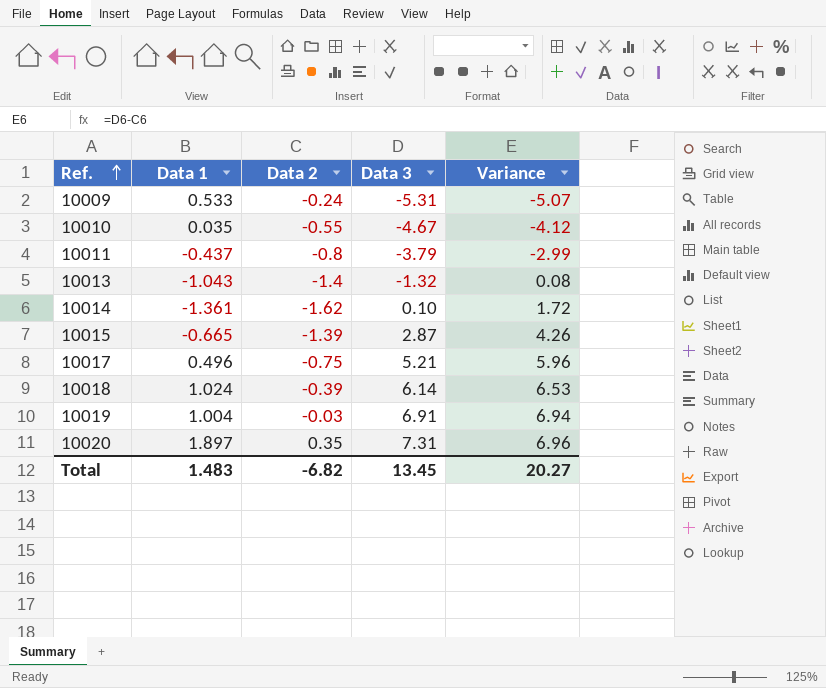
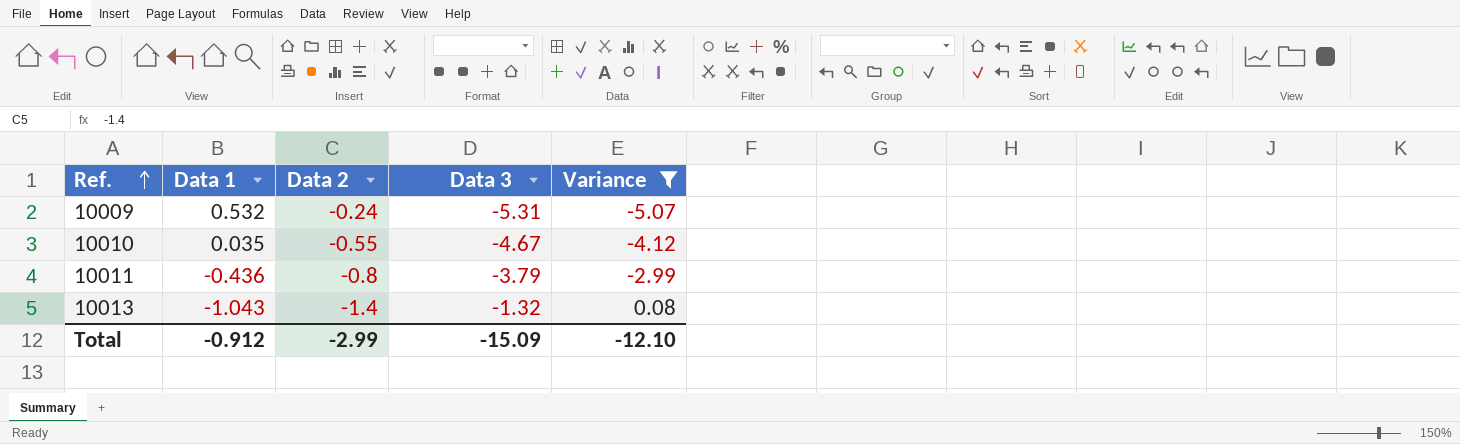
filter: none -> Variance <= 0.08
10009 | Data 1: 0.533 -> 0.532
10011 | Data 1: -0.437 -> -0.436
Total | Data 1: 1.483 -> -0.912
Total | Data 2: -6.82 -> -2.99
Total | Data 3: 13.45 -> -15.09
Total | Variance: 20.27 -> -12.10

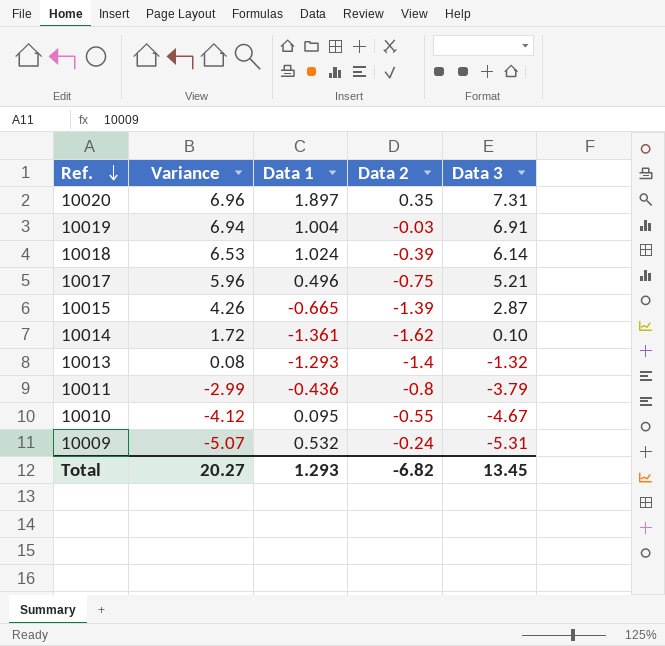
filter: Variance <= 0.08 -> none
row order: Ref. ascending -> Ref. descending
column Variance | position: 5 -> 2
10013 | Data 1: -1.043 -> -1.293
10010 | Data 1: 0.035 -> 0.095
Total | Variance: -12.10 -> 20.27
Total | Data 1: -0.912 -> 1.293
Total | Data 2: -2.99 -> -6.82
Total | Data 3: -15.09 -> 13.45

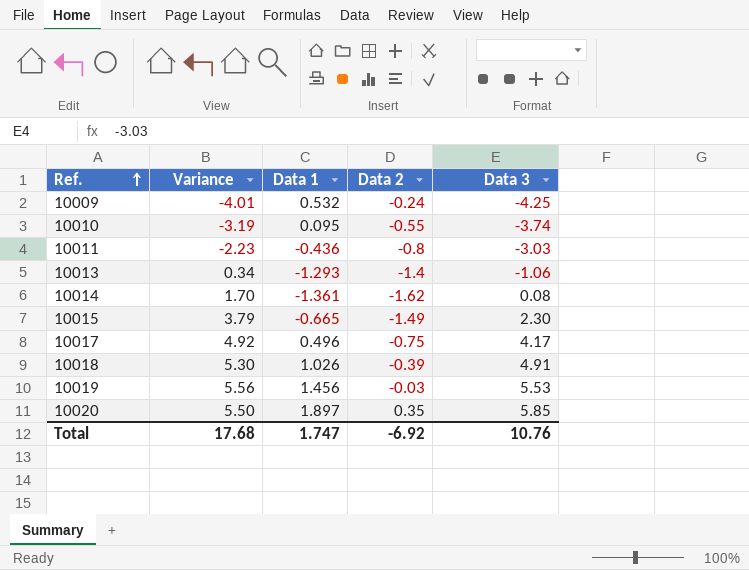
row order: Ref. descending -> Ref. ascending
10009 | Variance: -5.07 -> -4.01
10009 | Data 3: -5.31 -> -4.25
10010 | Variance: -4.12 -> -3.19
10010 | Data 3: -4.67 -> -3.74
10011 | Variance: -2.99 -> -2.23
10011 | Data 3: -3.79 -> -3.03
10013 | Variance: 0.08 -> 0.34
10013 | Data 3: -1.32 -> -1.06
10014 | Variance: 1.72 -> 1.70
10014 | Data 3: 0.10 -> 0.08
10015 | Variance: 4.26 -> 3.79
10015 | Data 2: -1.39 -> -1.49
10015 | Data 3: 2.87 -> 2.30
10017 | Variance: 5.96 -> 4.92
10017 | Data 3: 5.21 -> 4.17
10018 | Variance: 6.53 -> 5.30
10018 | Data 1: 1.024 -> 1.026
10018 | Data 3: 6.14 -> 4.91
10019 | Variance: 6.94 -> 5.56
10019 | Data 1: 1.004 -> 1.456
10019 | Data 3: 6.91 -> 5.53
10020 | Variance: 6.96 -> 5.50
10020 | Data 3: 7.31 -> 5.85
Total | Variance: 20.27 -> 17.68
Total | Data 1: 1.293 -> 1.747
Total | Data 2: -6.82 -> -6.92
Total | Data 3: 13.45 -> 10.76

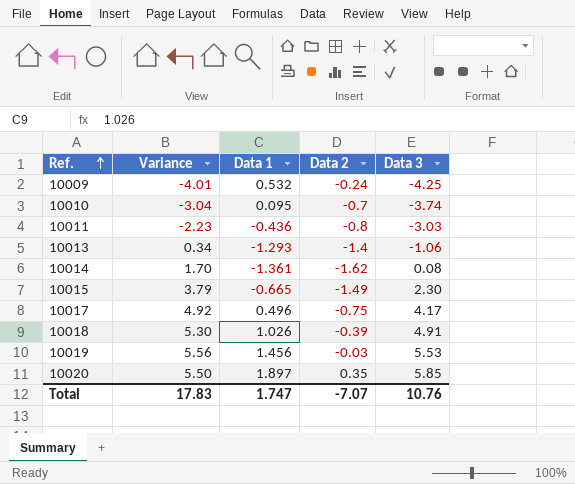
10010 | Variance: -3.19 -> -3.04
10010 | Data 2: -0.55 -> -0.7
Total | Variance: 17.68 -> 17.83
Total | Data 2: -6.92 -> -7.07

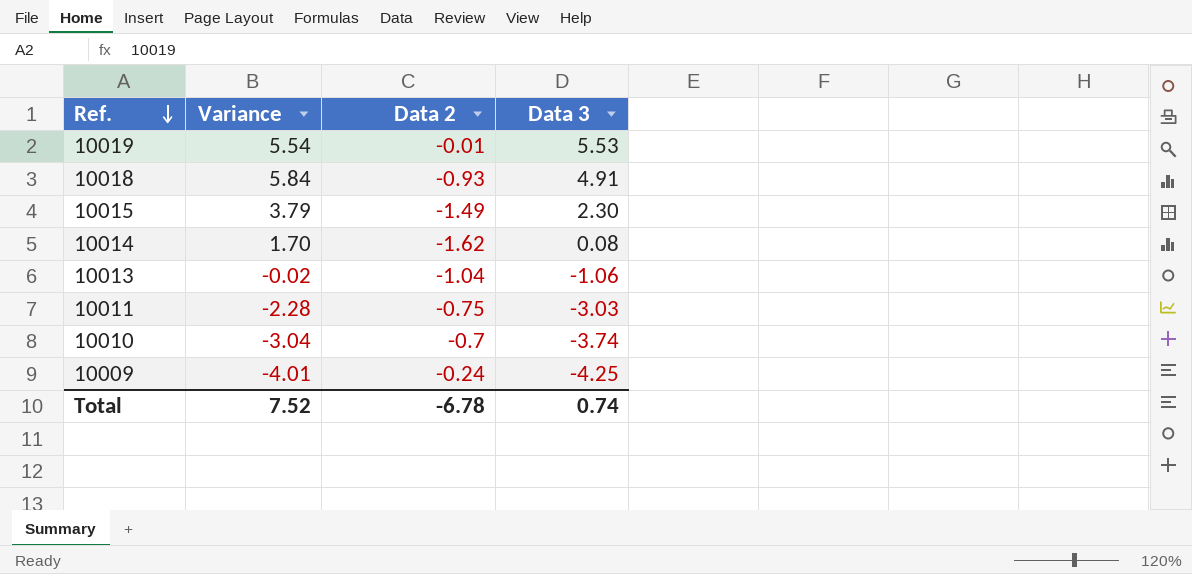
row order: Ref. ascending -> Ref. descending
column Data 1 | position: 3 -> none
row 10017: 4.92 | 0.496 | -0.75 | 4.17 -> none
row 10020: 5.50 | 1.897 | 0.35 | 5.85 -> none
10019 | Variance: 5.56 -> 5.54
10019 | Data 2: -0.03 -> -0.01
10018 | Variance: 5.30 -> 5.84
10018 | Data 2: -0.39 -> -0.93
10013 | Variance: 0.34 -> -0.02
10013 | Data 2: -1.4 -> -1.04
10011 | Variance: -2.23 -> -2.28
10011 | Data 2: -0.8 -> -0.75
Total | Variance: 17.83 -> 7.52
Total | Data 2: -7.07 -> -6.78
Total | Data 3: 10.76 -> 0.74

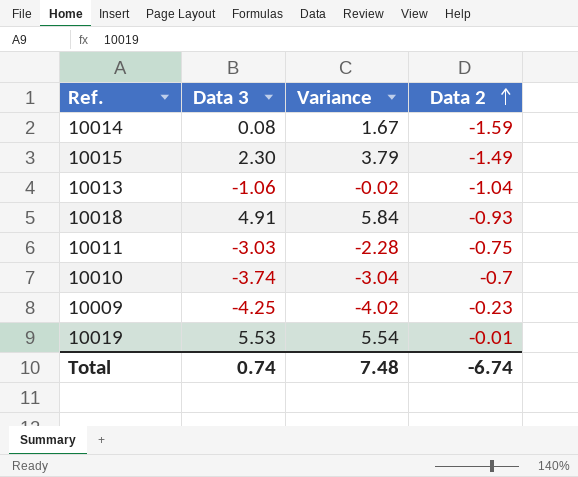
row order: Ref. descending -> Data 2 ascending
column Data 3 | position: 4 -> 2
10014 | Variance: 1.70 -> 1.67
10014 | Data 2: -1.62 -> -1.59
10009 | Variance: -4.01 -> -4.02
10009 | Data 2: -0.24 -> -0.23
Total | Variance: 7.52 -> 7.48
Total | Data 2: -6.78 -> -6.74

